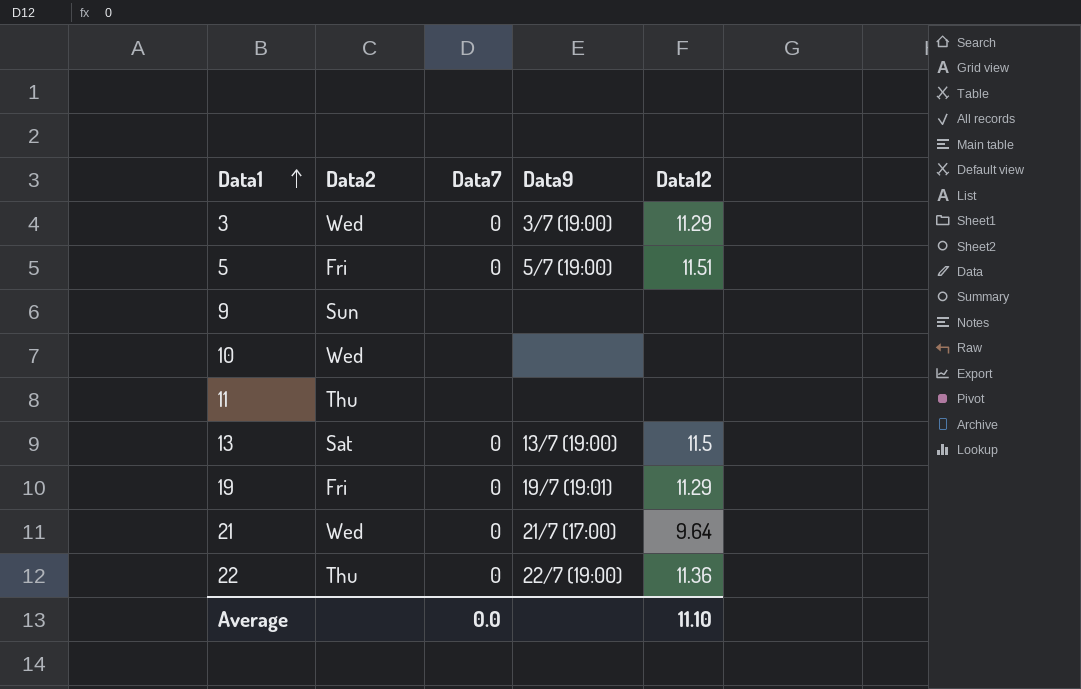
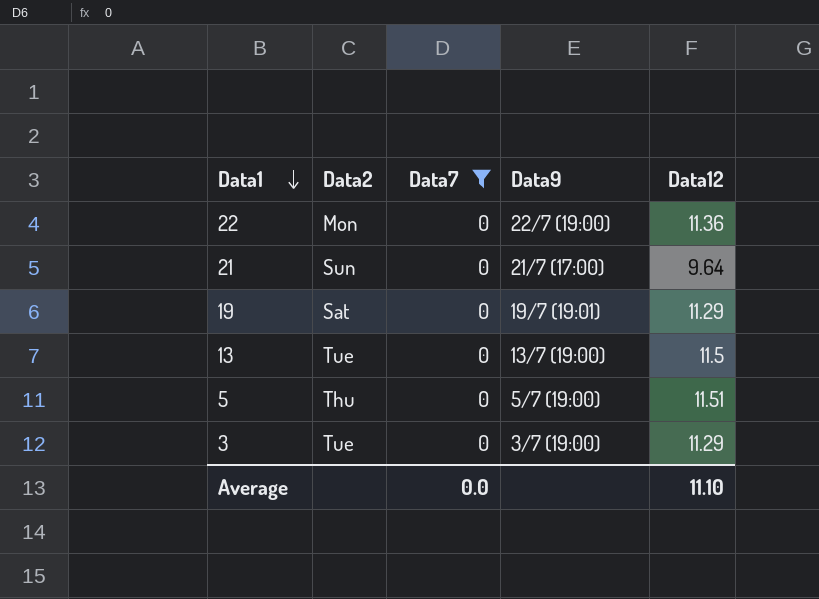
filter: none -> Data7 = 0
row order: Data1 ascending -> Data1 descending
22 | Data2: Thu -> Mon
21 | Data2: Wed -> Sun
19 | Data2: Fri -> Sat
13 | Data2: Sat -> Tue
5 | Data2: Fri -> Thu
3 | Data2: Wed -> Tue

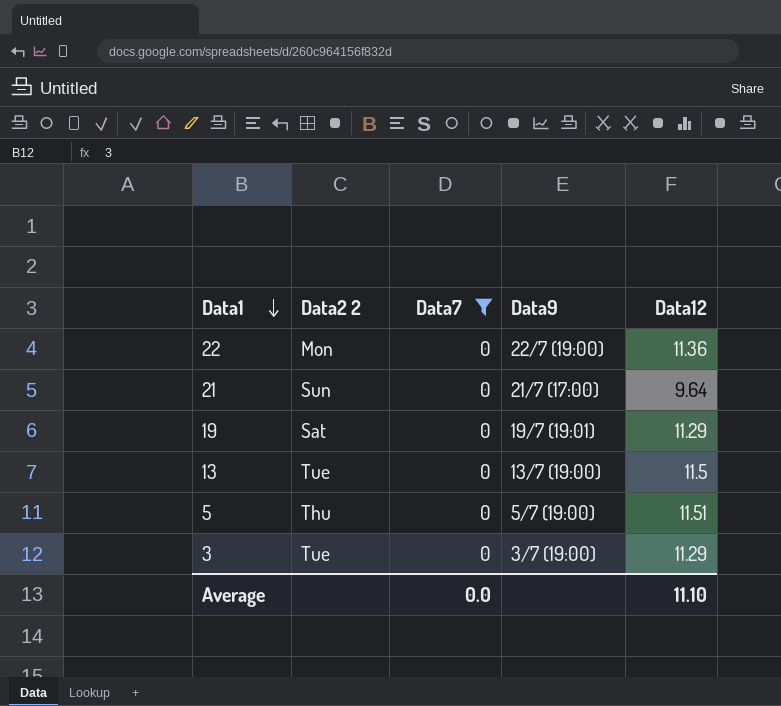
column name: Data2 -> Data2 2

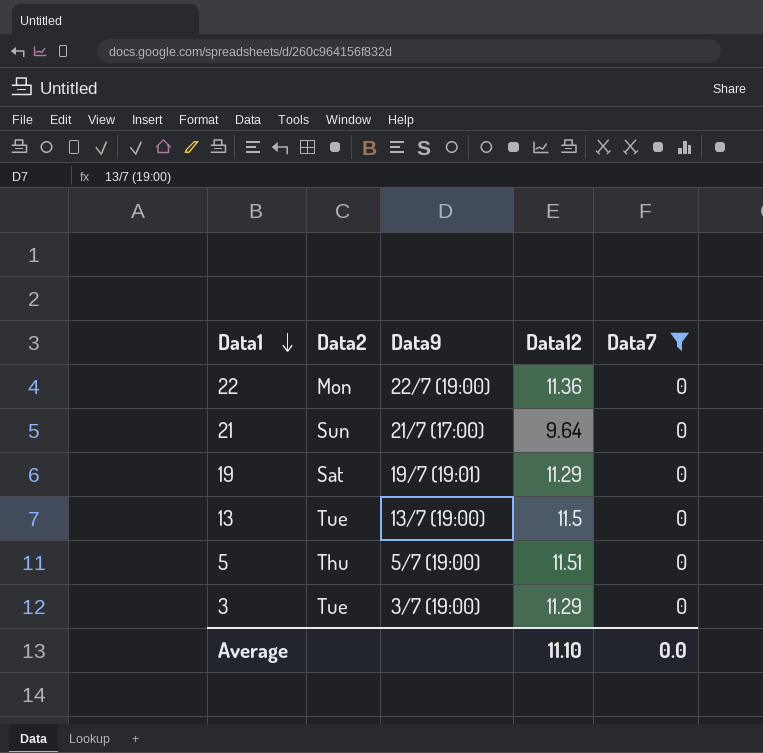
column name: Data2 2 -> Data2
column Data7 | position: 3 -> 5

